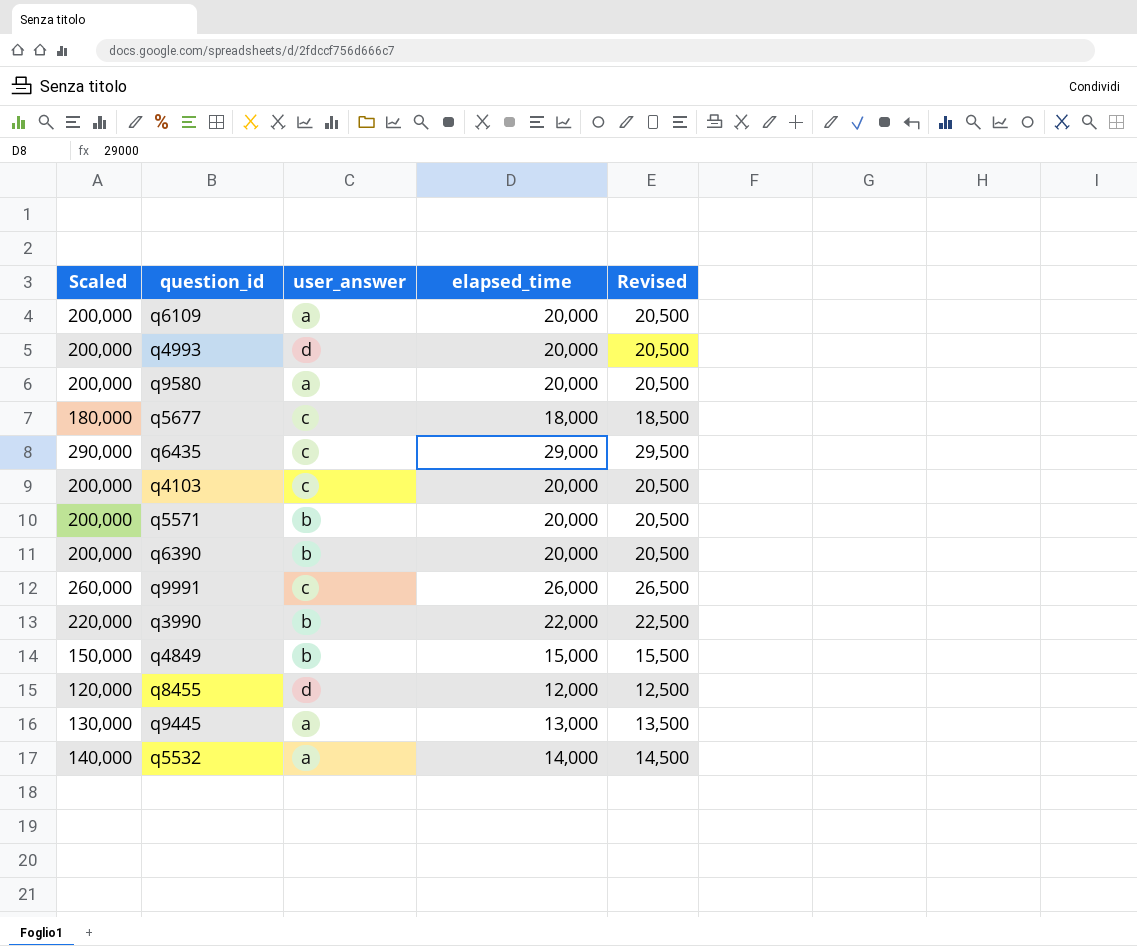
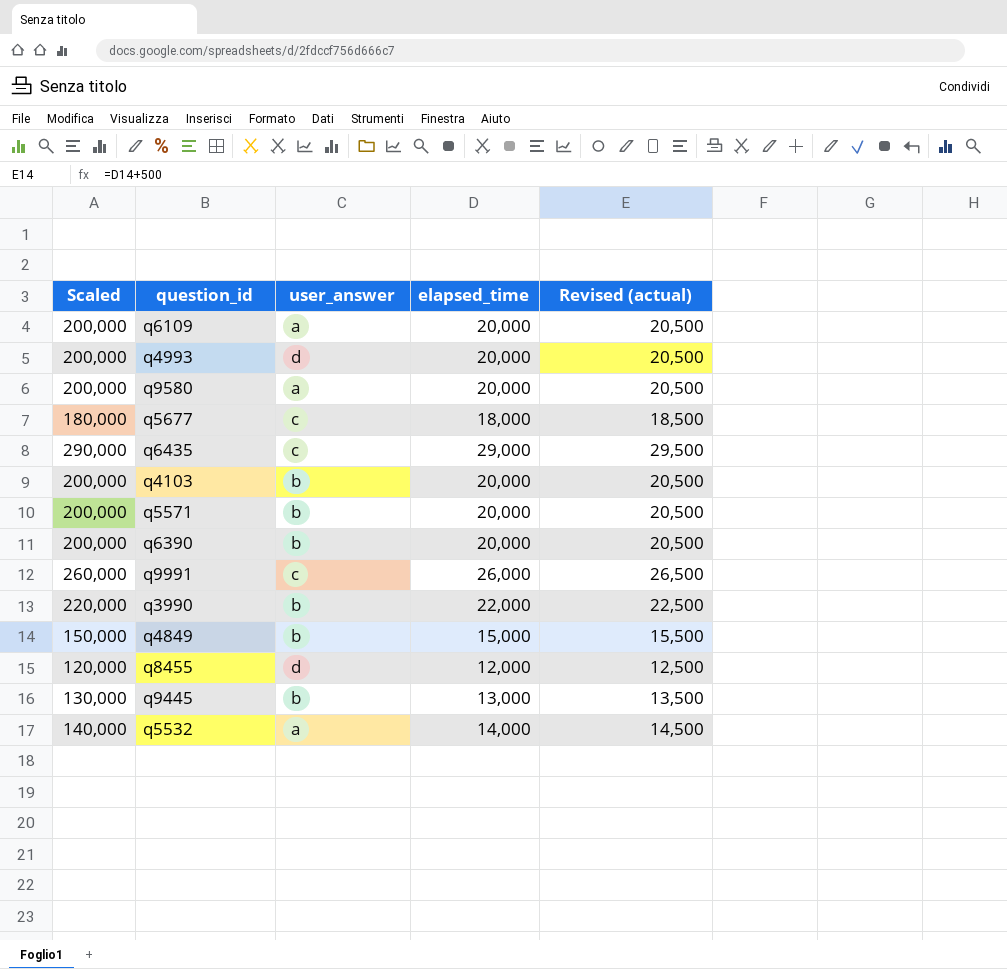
column name: Revised -> Revised (actual)
q4103 | user_answer: c -> b
q9445 | user_answer: a -> b

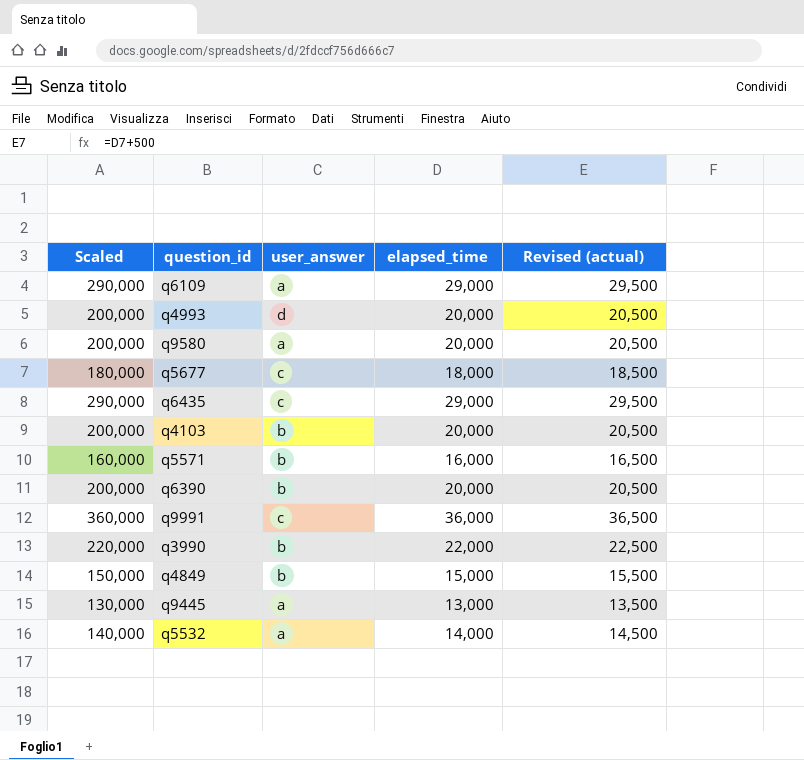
row q8455: 120,000 | d | 12,000 | 12,500 -> none
q6109 | Scaled: 200,000 -> 290,000
q6109 | elapsed_time: 20,000 -> 29,000
q6109 | Revised (actual): 20,500 -> 29,500
q5571 | Scaled: 200,000 -> 160,000
q5571 | elapsed_time: 20,000 -> 16,000
q5571 | Revised (actual): 20,500 -> 16,500
q9991 | Scaled: 260,000 -> 360,000
q9991 | elapsed_time: 26,000 -> 36,000
q9991 | Revised (actual): 26,500 -> 36,500
q9445 | user_answer: b -> a

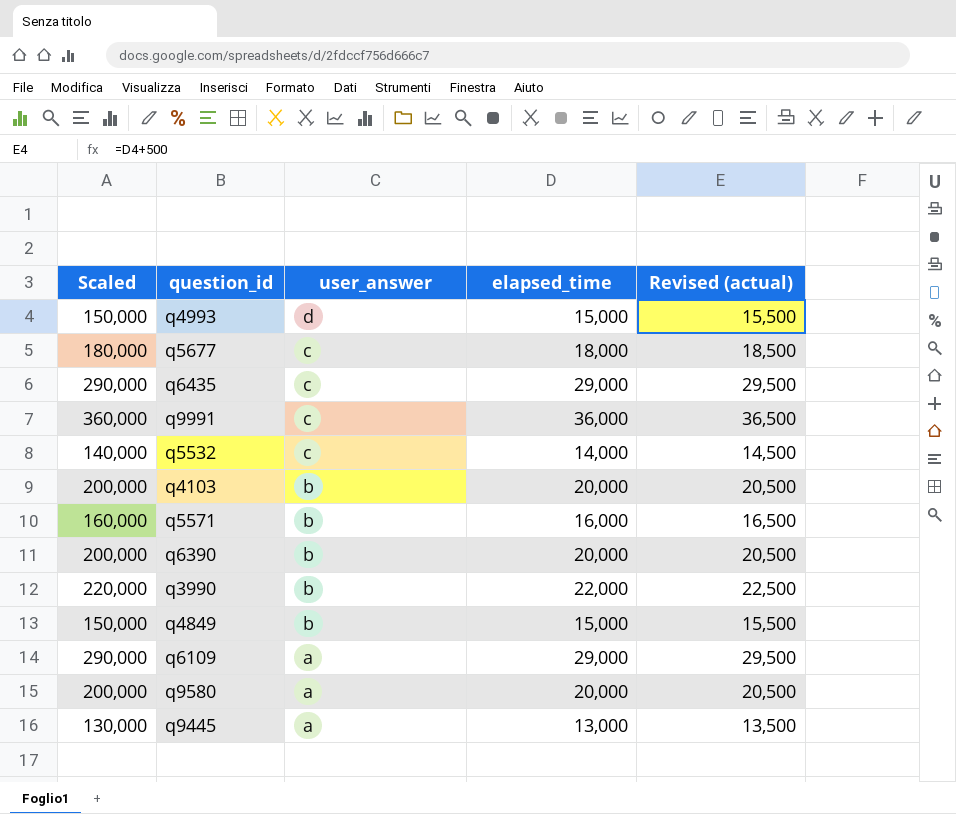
row order: none -> user_answer descending
q4993 | Scaled: 200,000 -> 150,000
q4993 | elapsed_time: 20,000 -> 15,000
q4993 | Revised (actual): 20,500 -> 15,500
q5532 | user_answer: a -> c

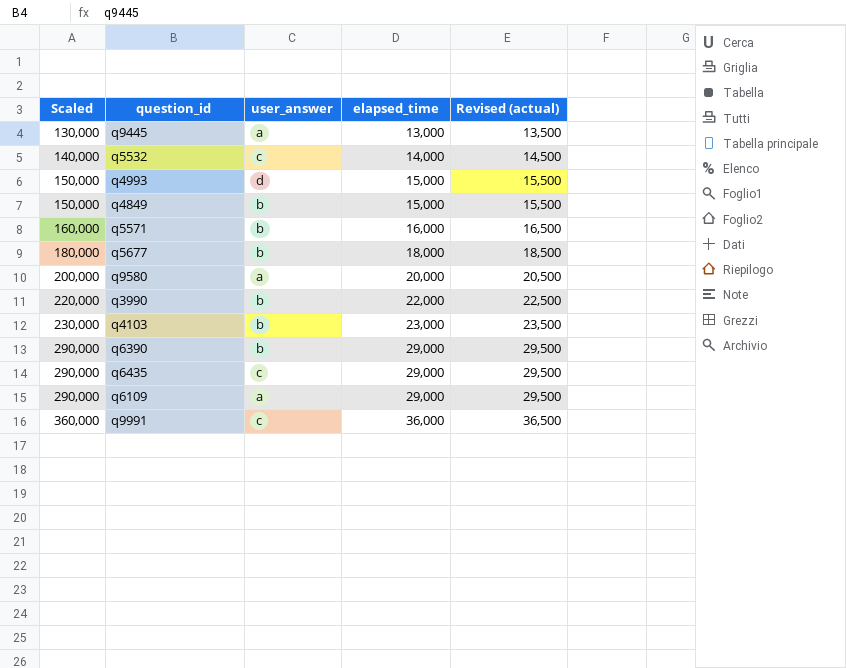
row order: user_answer descending -> Scaled ascending
q5677 | user_answer: c -> b
q4103 | Scaled: 200,000 -> 230,000
q4103 | elapsed_time: 20,000 -> 23,000
q4103 | Revised (actual): 20,500 -> 23,500
q6390 | Scaled: 200,000 -> 290,000
q6390 | elapsed_time: 20,000 -> 29,000
q6390 | Revised (actual): 20,500 -> 29,500

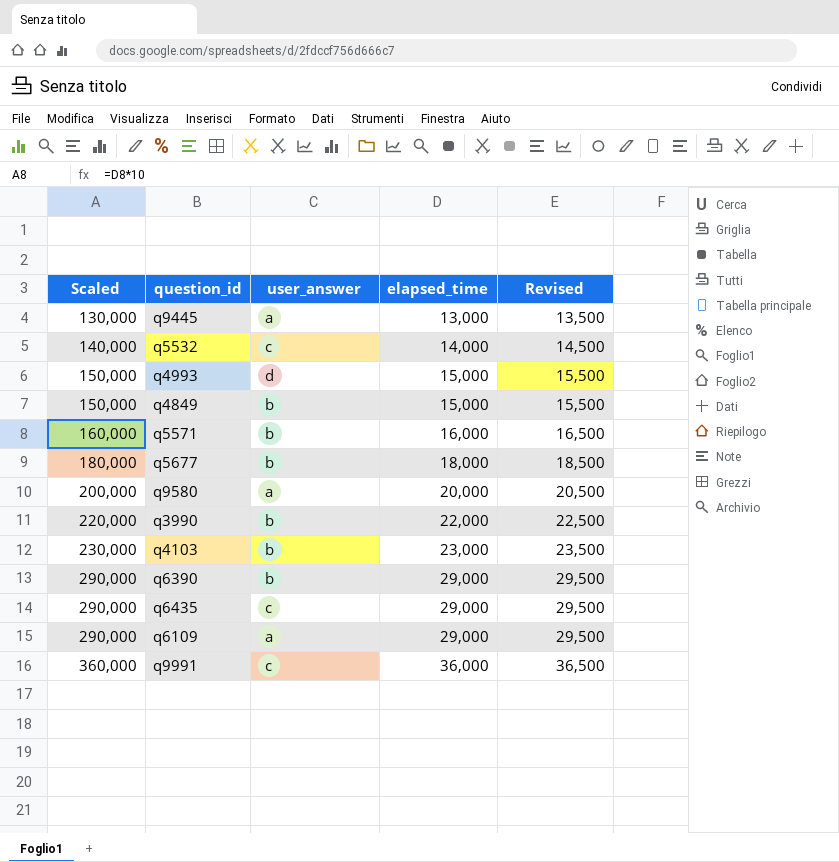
column name: Revised (actual) -> Revised

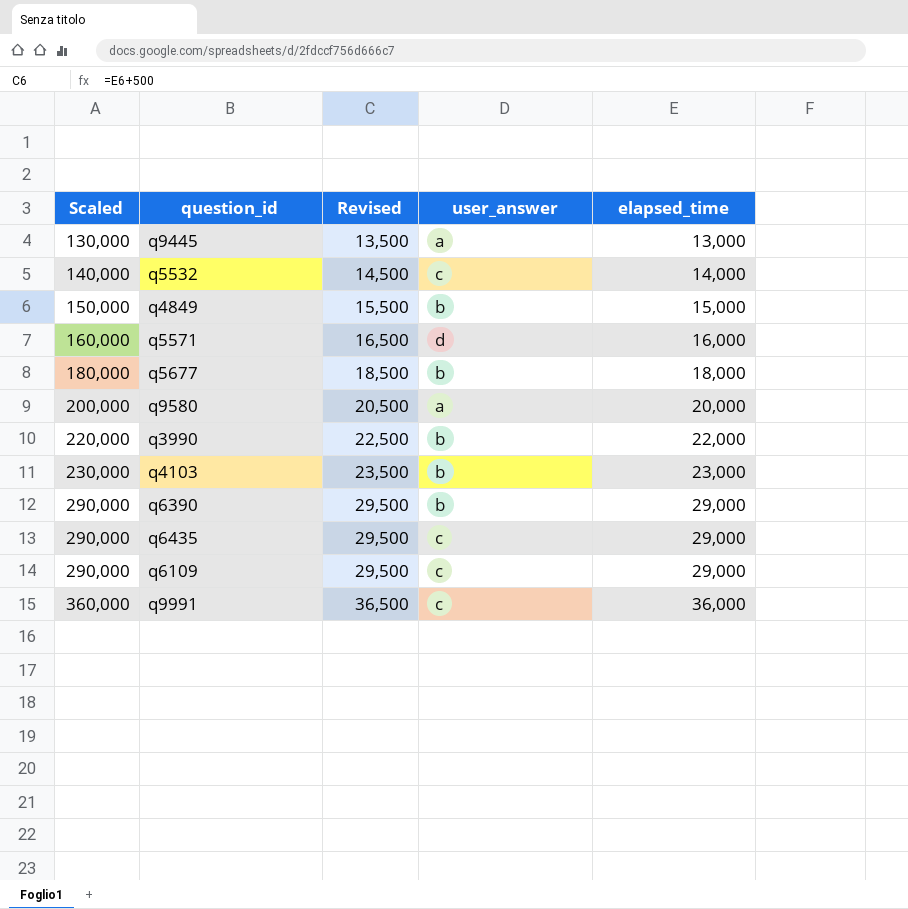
column Revised | position: 5 -> 3
row q4993: 150,000 | d | 15,000 | 15,500 -> none
q5571 | user_answer: b -> d
q6109 | user_answer: a -> c

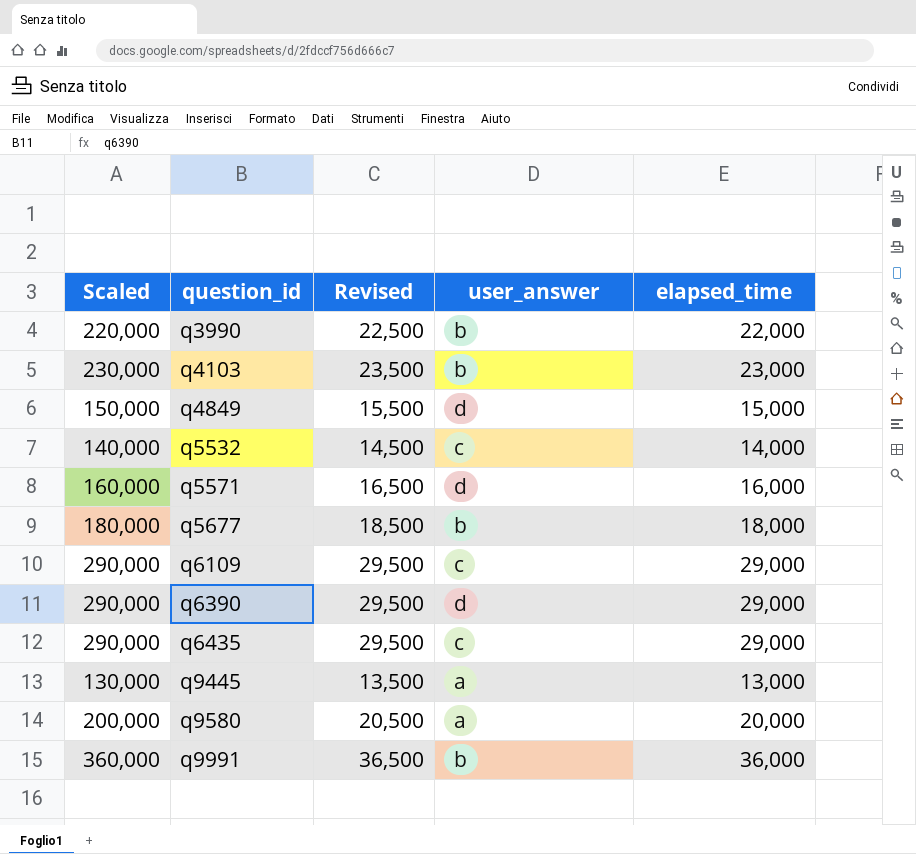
row order: Scaled ascending -> question_id ascending
q4849 | user_answer: b -> d
q6390 | user_answer: b -> d
q9991 | user_answer: c -> b

